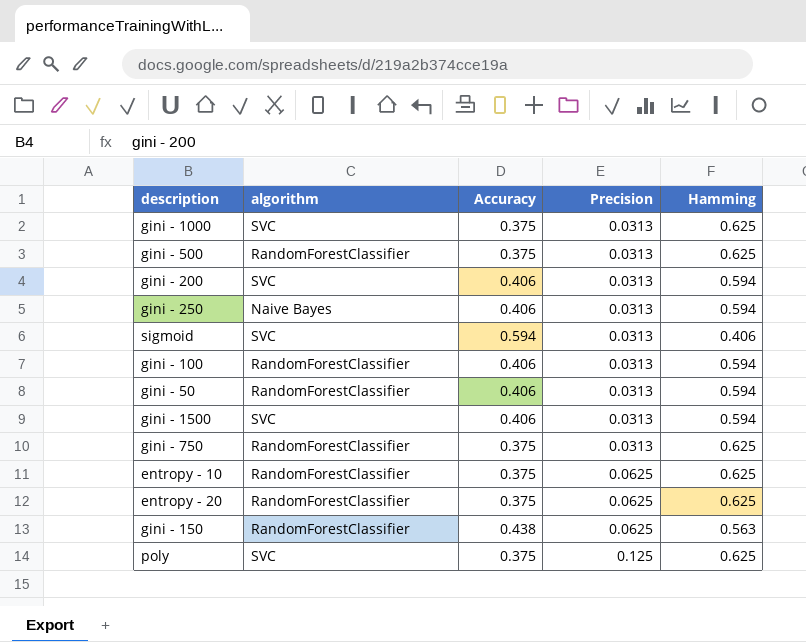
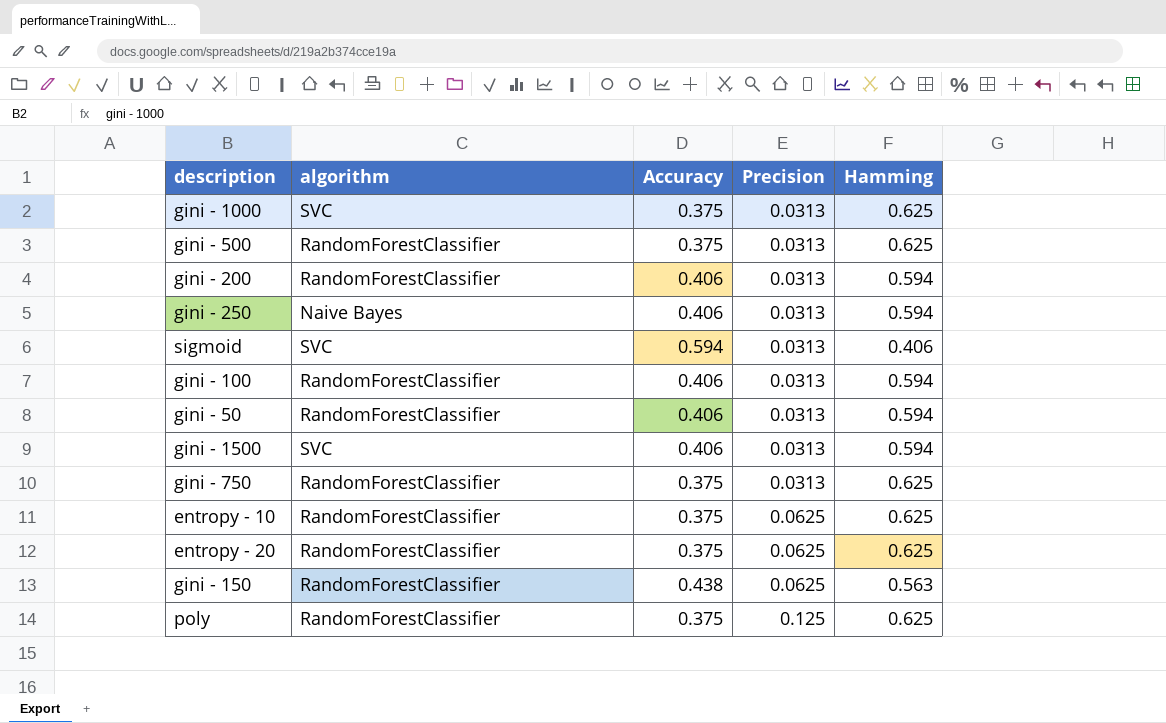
gini - 200 | algorithm: SVC -> RandomForestClassifier
poly | algorithm: SVC -> RandomForestClassifier

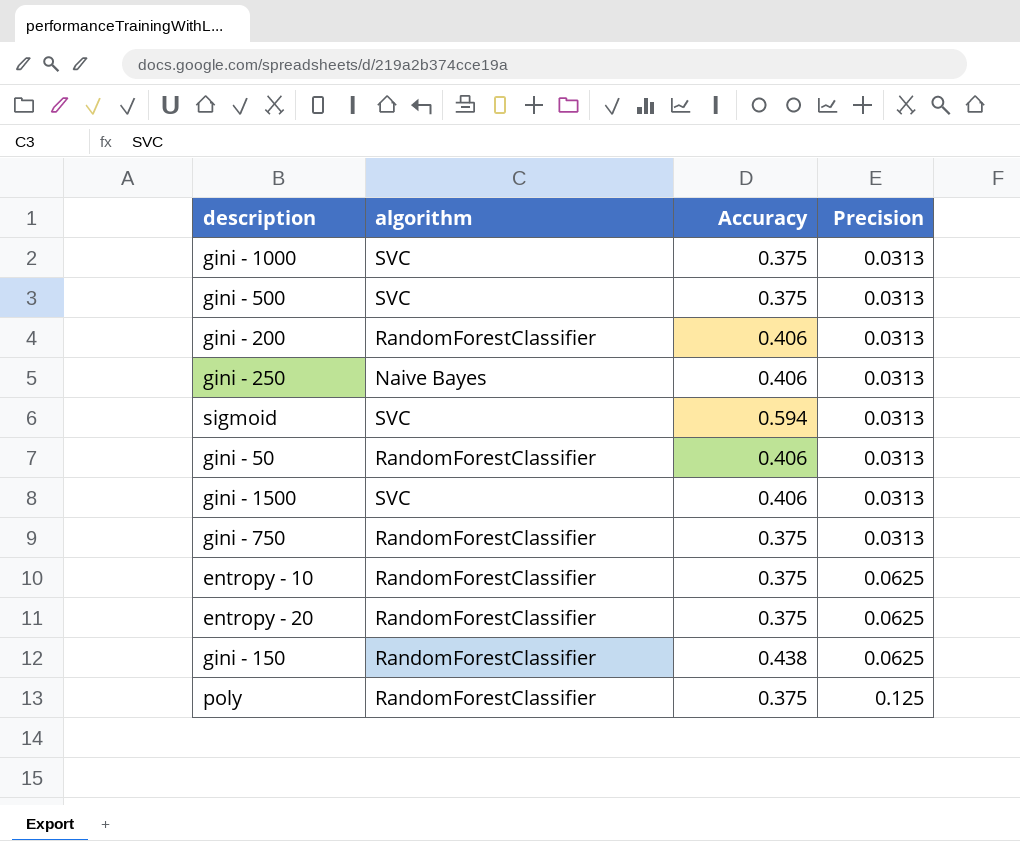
column Hamming | position: 5 -> none
row gini - 100: RandomForestClassifier | 0.406 | 0.0313 | 0.594 -> none
gini - 500 | algorithm: RandomForestClassifier -> SVC

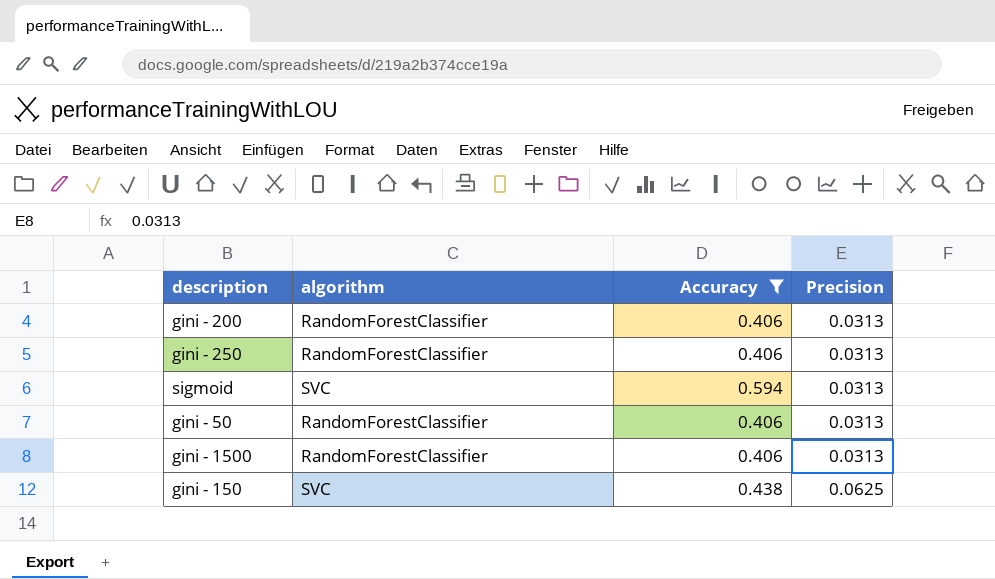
filter: none -> Accuracy != 0.375
gini - 250 | algorithm: Naive Bayes -> RandomForestClassifier
gini - 1500 | algorithm: SVC -> RandomForestClassifier
gini - 150 | algorithm: RandomForestClassifier -> SVC

